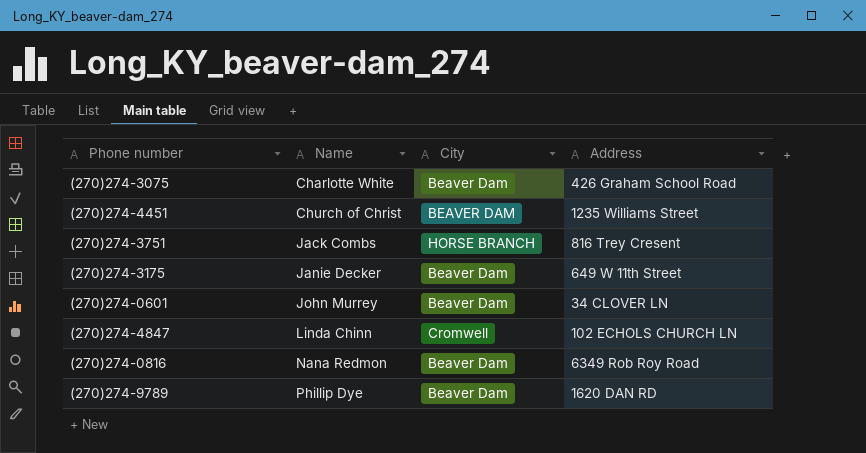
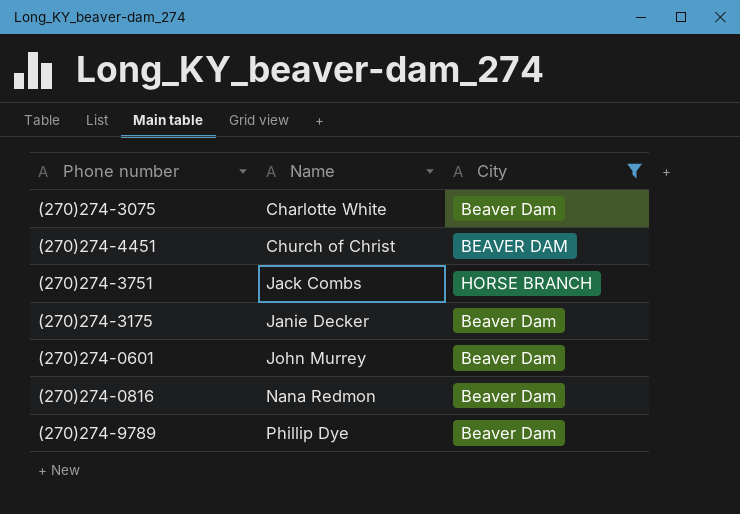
filter: none -> City != Cromwell
column Address | position: 4 -> none

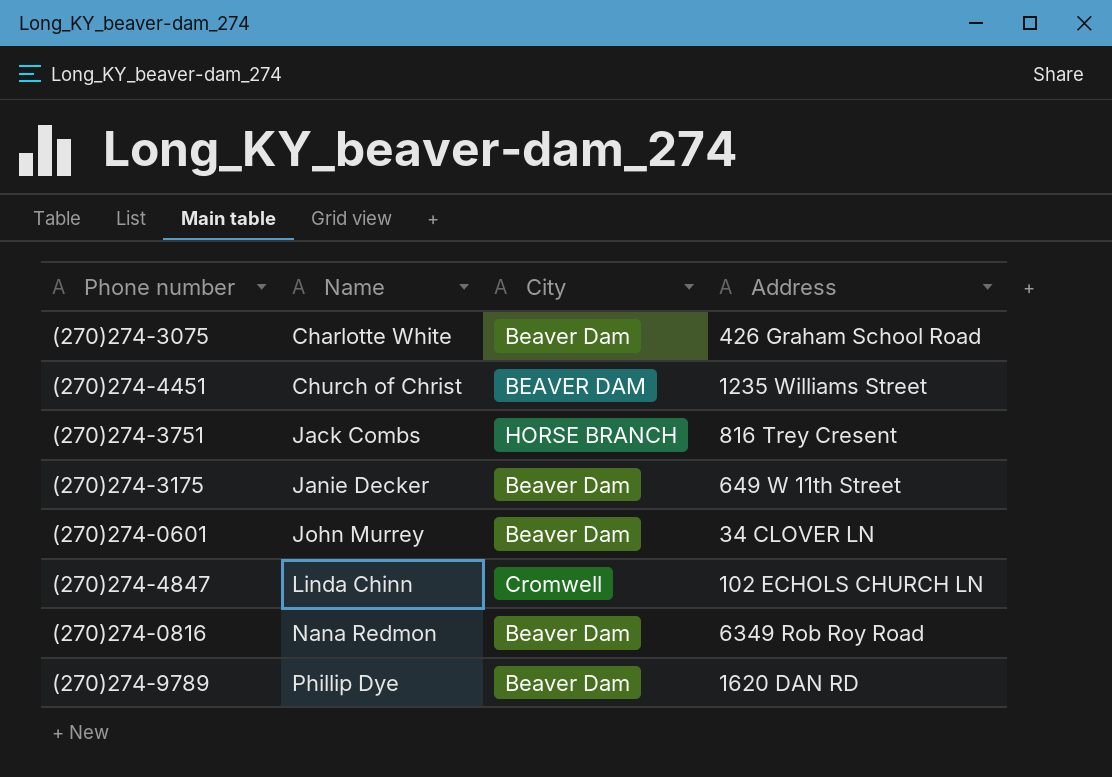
filter: City != Cromwell -> none
column Address | position: none -> 4

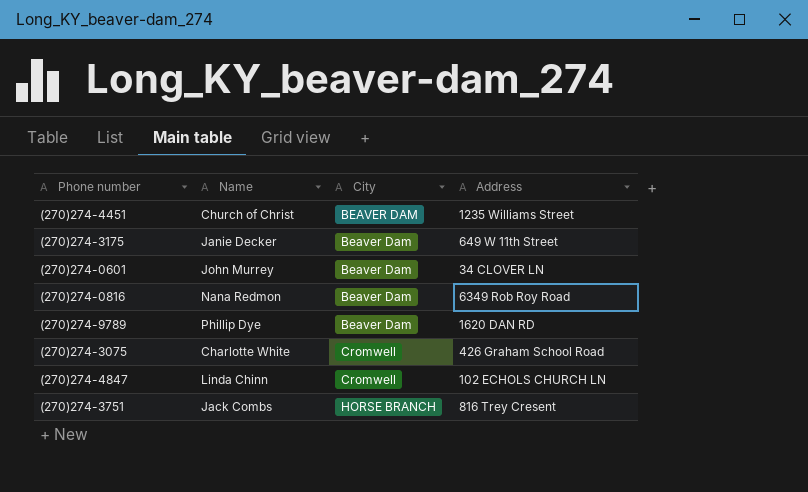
row order: Name ascending -> City ascending
(270)274-3075 | City: Beaver Dam -> Cromwell

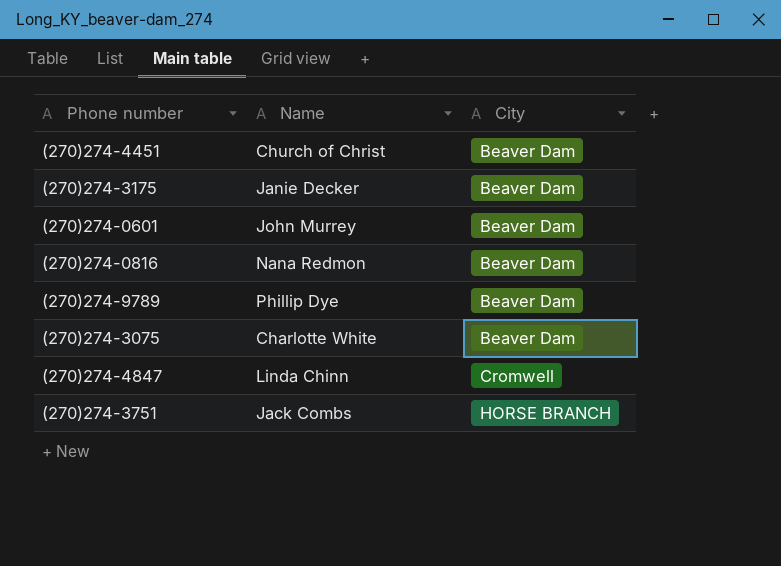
column Address | position: 4 -> none
(270)274-4451 | City: BEAVER DAM -> Beaver Dam
(270)274-3075 | City: Cromwell -> Beaver Dam

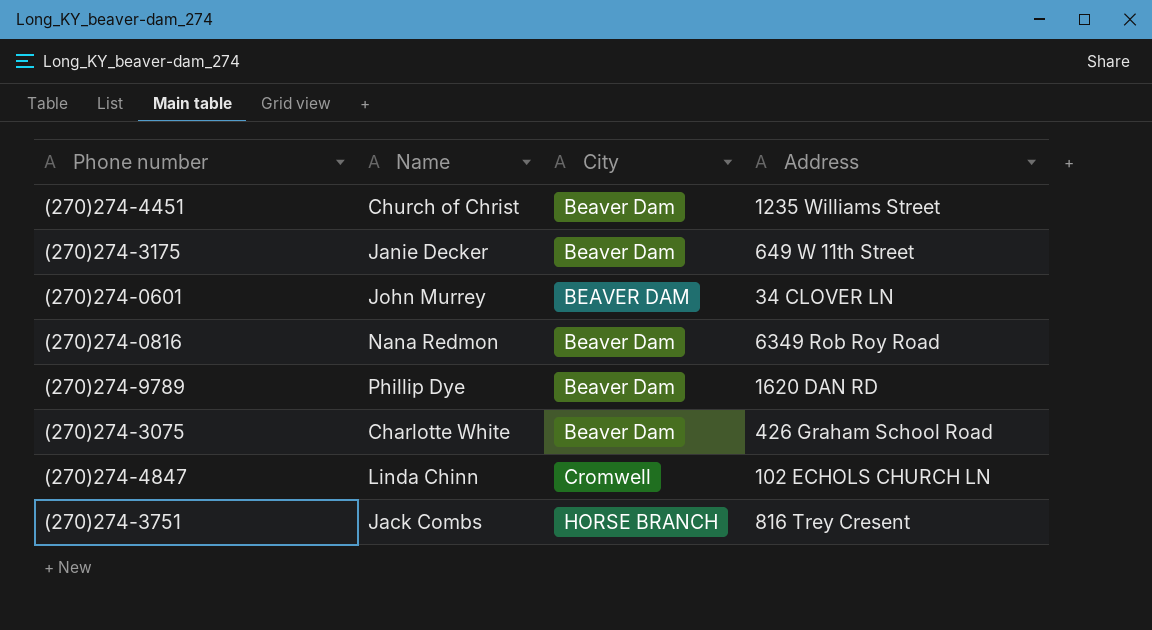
column Address | position: none -> 4
(270)274-0601 | City: Beaver Dam -> BEAVER DAM

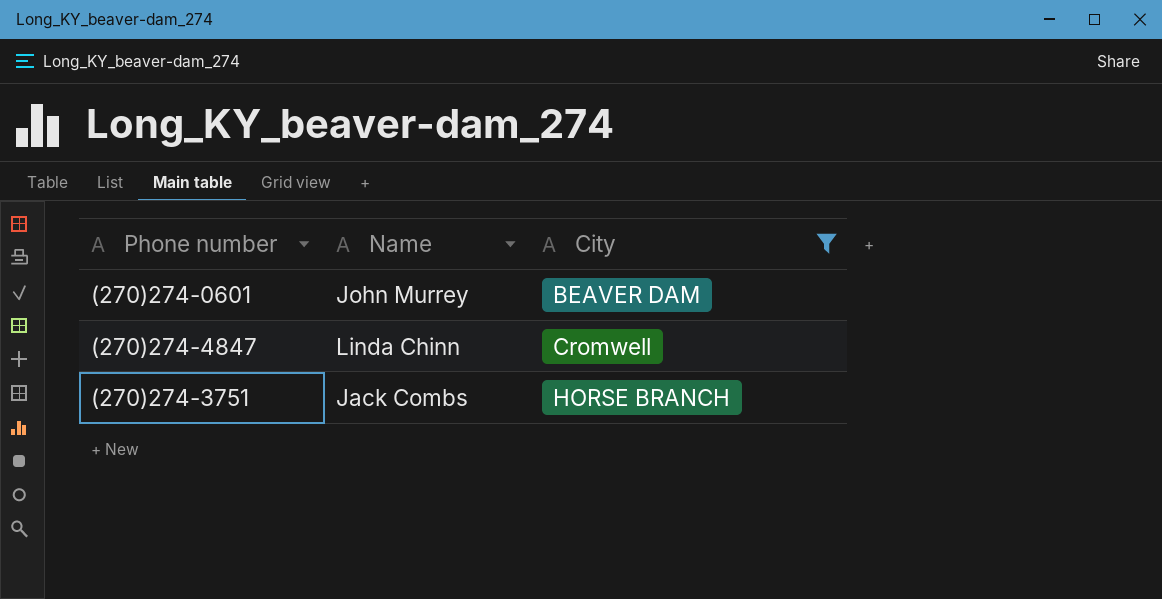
filter: none -> City != Beaver Dam
column Address | position: 4 -> none

